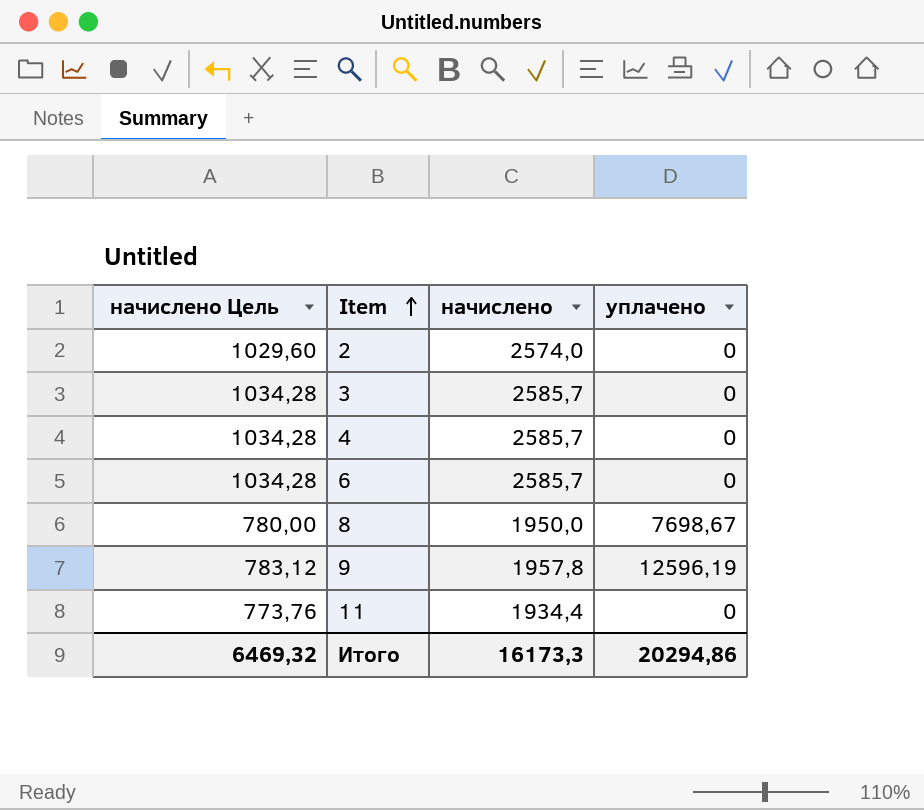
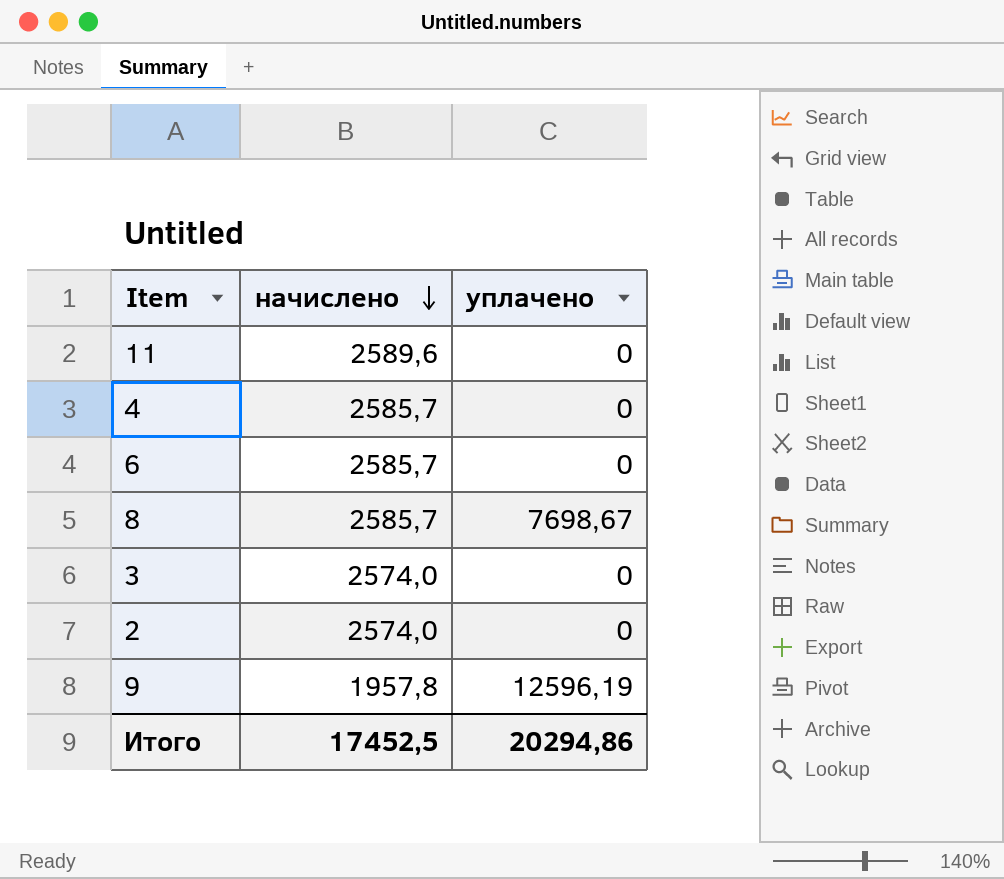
row order: Item ascending -> начислено descending
column начислено Цель | formula: [начислено] * 0,4 -> none
11 | начислено: 1934,4 -> 2589,6
8 | начислено: 1950,0 -> 2585,7
3 | начислено: 2585,7 -> 2574,0
Итого | начислено: 16173,3 -> 17452,5

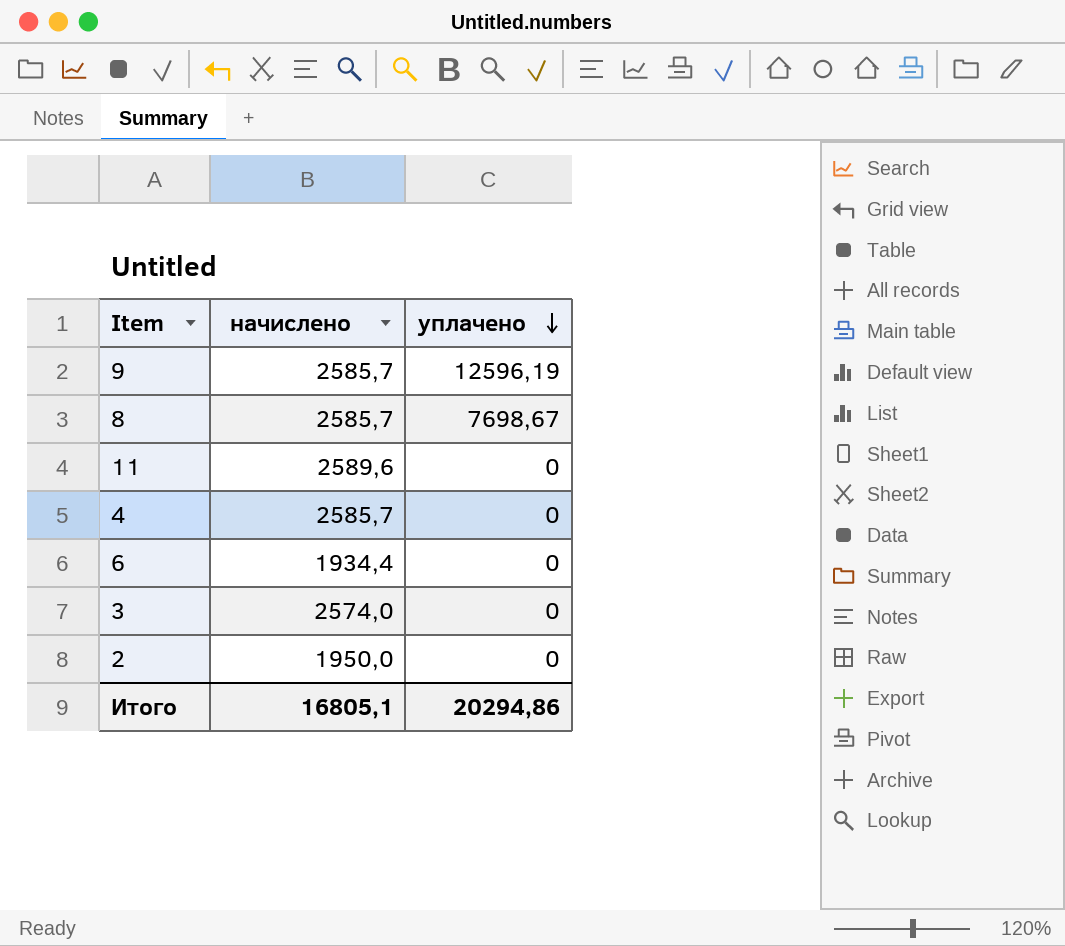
row order: начислено descending -> уплачено descending
9 | начислено: 1957,8 -> 2585,7
6 | начислено: 2585,7 -> 1934,4
2 | начислено: 2574,0 -> 1950,0
Итого | начислено: 17452,5 -> 16805,1

